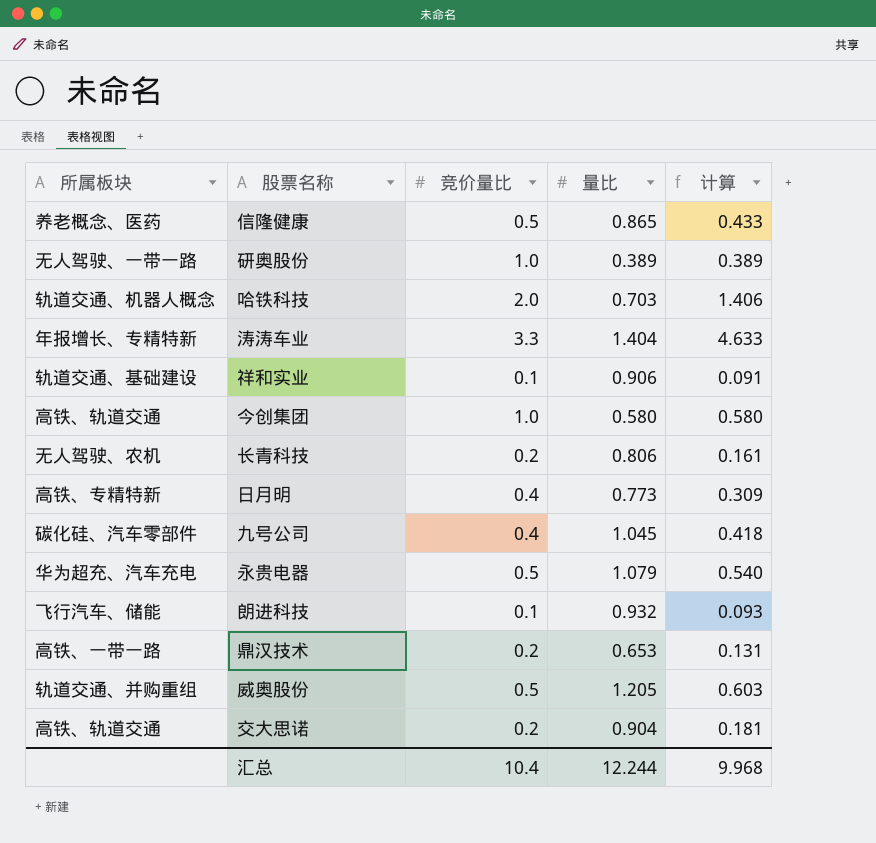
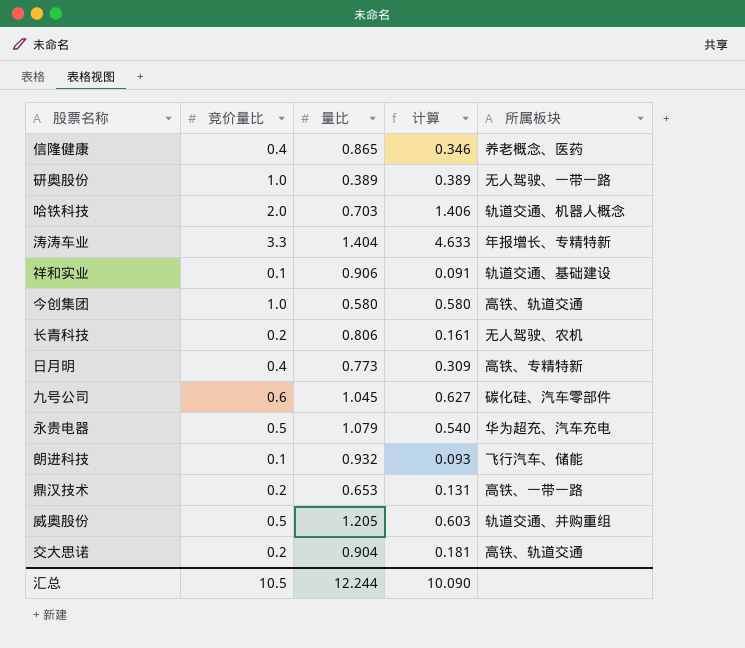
column 所属板块 | position: 1 -> 5
信隆健康 | 竞价量比: 0.5 -> 0.4
信隆健康 | 计算: 0.433 -> 0.346
九号公司 | 竞价量比: 0.4 -> 0.6
九号公司 | 计算: 0.418 -> 0.627
汇总 | 竞价量比: 10.4 -> 10.5
汇总 | 计算: 9.968 -> 10.090

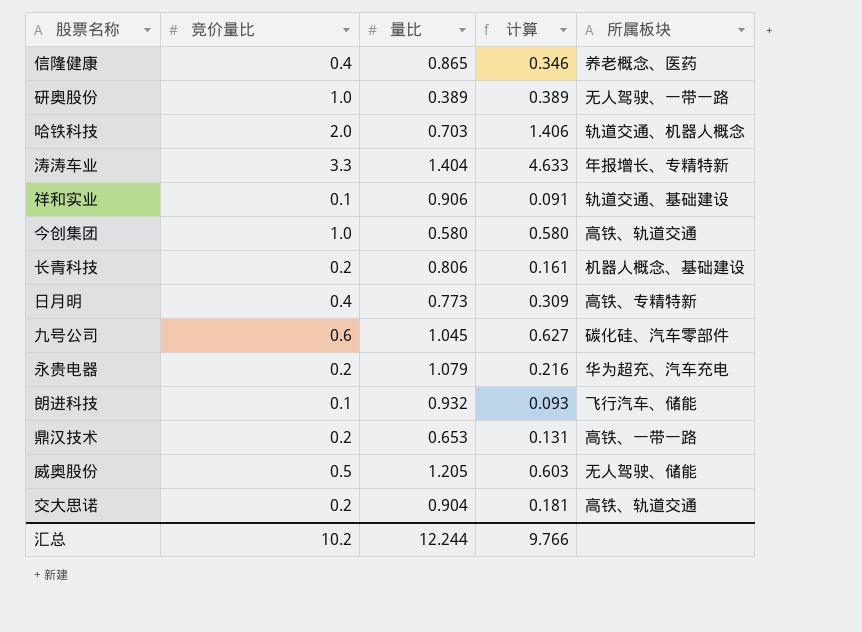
长青科技 | 所属板块: 无人驾驶、农机 -> 机器人概念、基础建设
永贵电器 | 竞价量比: 0.5 -> 0.2
永贵电器 | 计算: 0.540 -> 0.216
威奥股份 | 所属板块: 轨道交通、并购重组 -> 无人驾驶、储能
汇总 | 竞价量比: 10.5 -> 10.2
汇总 | 计算: 10.090 -> 9.766

